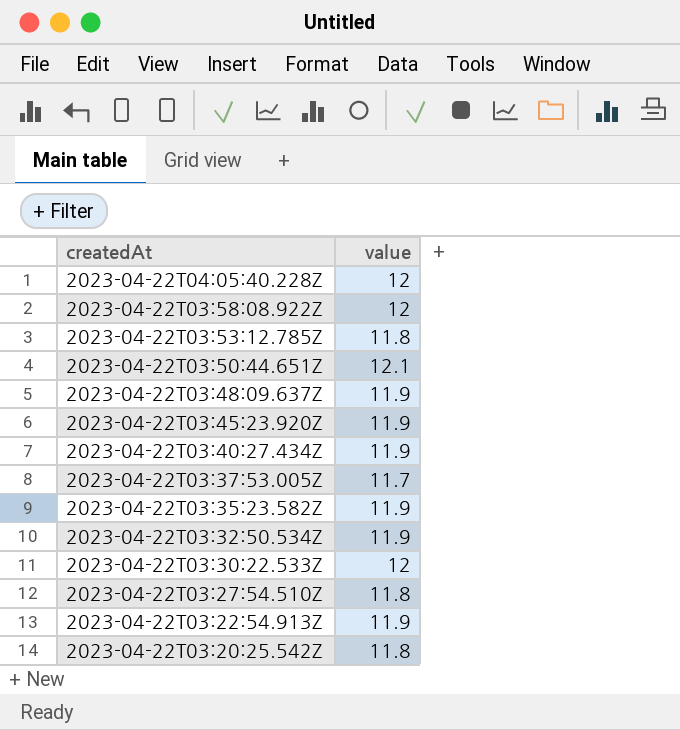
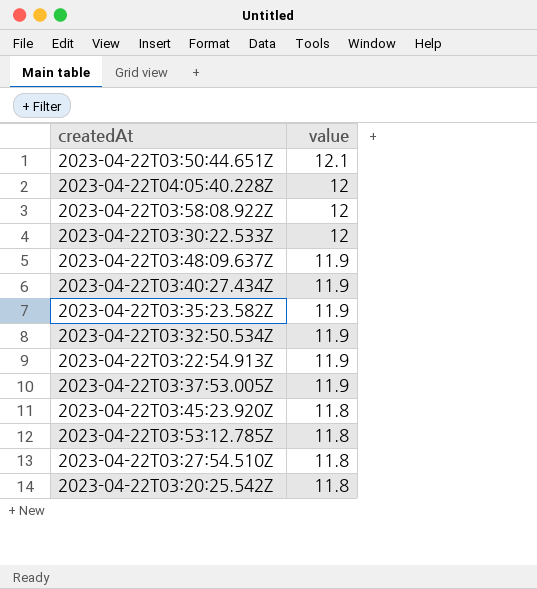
row order: createdAt descending -> value descending
2023-04-22T03:37:53.005Z | value: 11.7 -> 11.9
2023-04-22T03:45:23.920Z | value: 11.9 -> 11.8

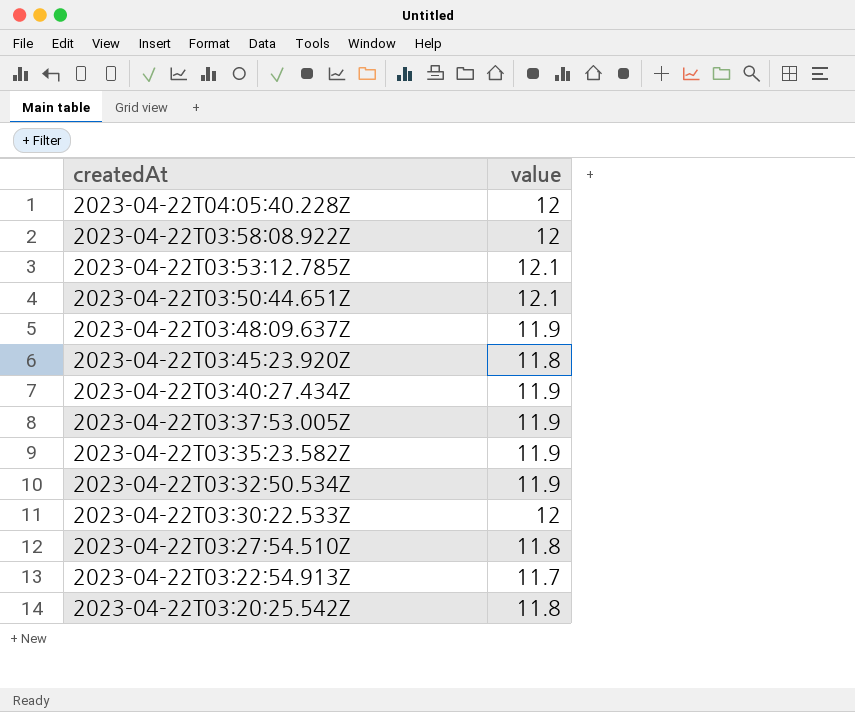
row order: value descending -> createdAt descending
2023-04-22T03:53:12.785Z | value: 11.8 -> 12.1
2023-04-22T03:22:54.913Z | value: 11.9 -> 11.7

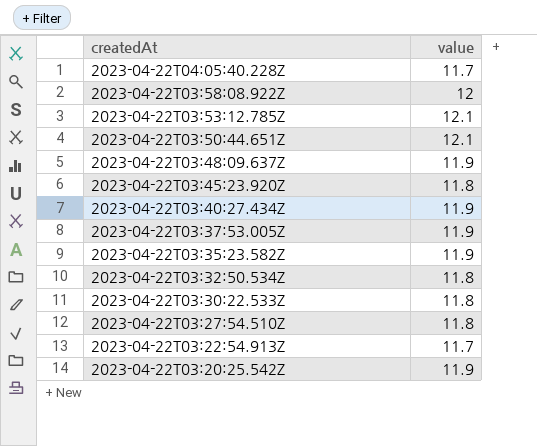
2023-04-22T04:05:40.228Z | value: 12 -> 11.7
2023-04-22T03:32:50.534Z | value: 11.9 -> 11.8
2023-04-22T03:30:22.533Z | value: 12 -> 11.8
2023-04-22T03:20:25.542Z | value: 11.8 -> 11.9

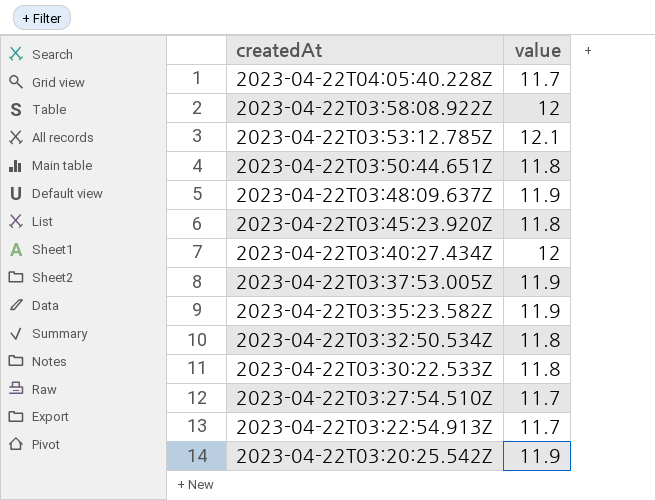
2023-04-22T03:50:44.651Z | value: 12.1 -> 11.8
2023-04-22T03:40:27.434Z | value: 11.9 -> 12
2023-04-22T03:27:54.510Z | value: 11.8 -> 11.7

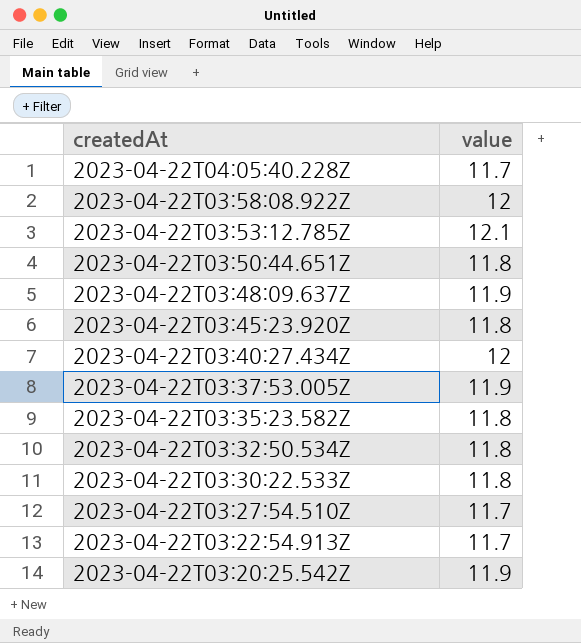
2023-04-22T03:35:23.582Z | value: 11.9 -> 11.8

